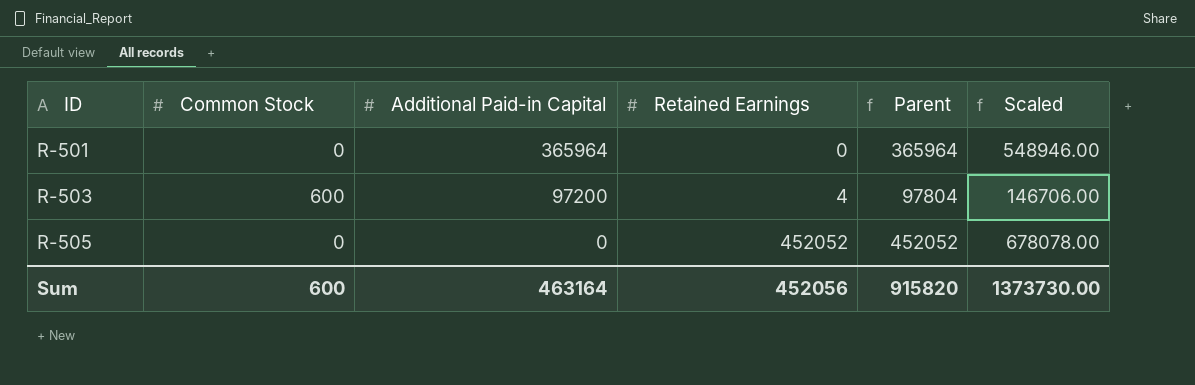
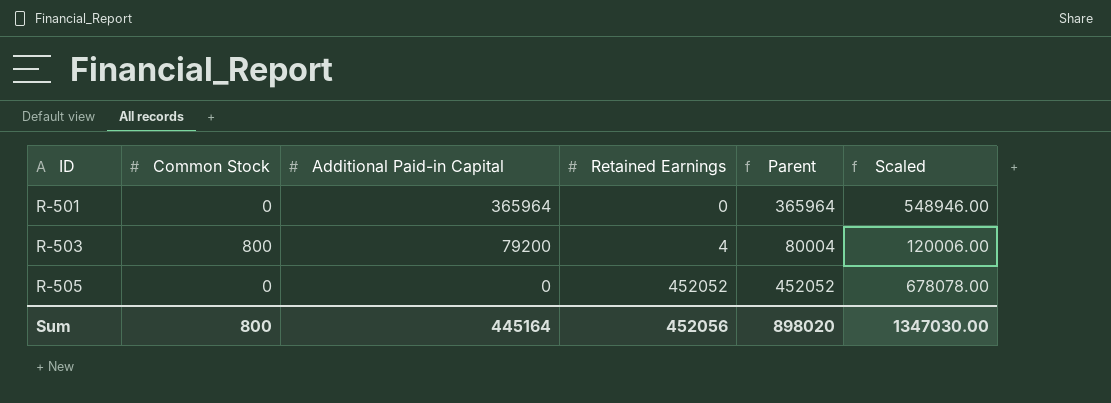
R-503 | Common Stock: 600 -> 800
R-503 | Additional Paid-in Capital: 97200 -> 79200
R-503 | Parent: 97804 -> 80004
R-503 | Scaled: 146706.00 -> 120006.00
Sum | Common Stock: 600 -> 800
Sum | Additional Paid-in Capital: 463164 -> 445164
Sum | Parent: 915820 -> 898020
Sum | Scaled: 1373730.00 -> 1347030.00

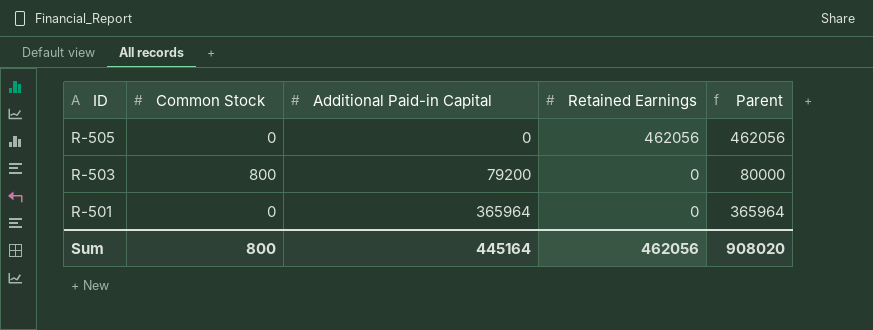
row order: ID ascending -> ID descending
column Scaled | formula: [Parent] * 1.5 -> none
R-505 | Retained Earnings: 452052 -> 462056
R-505 | Parent: 452052 -> 462056
R-503 | Retained Earnings: 4 -> 0
R-503 | Parent: 80004 -> 80000
Sum | Retained Earnings: 452056 -> 462056
Sum | Parent: 898020 -> 908020

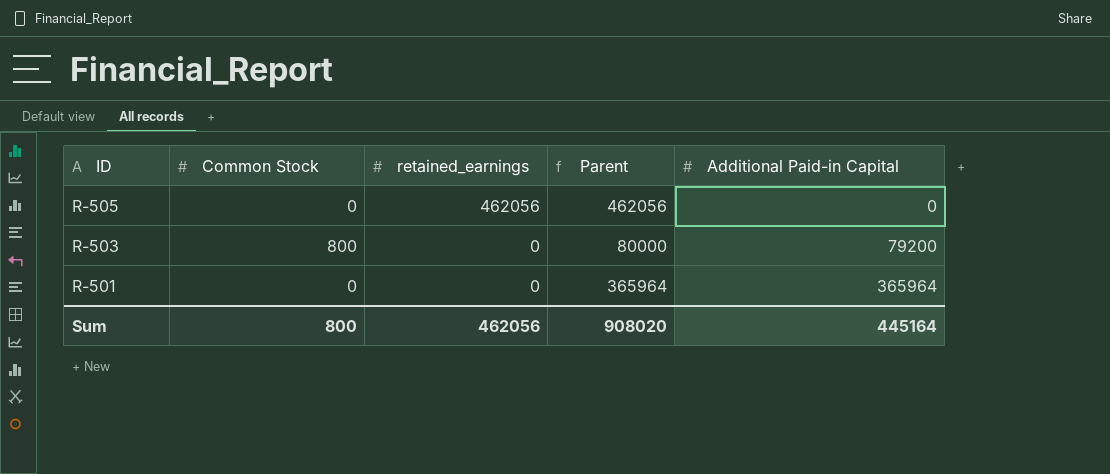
column name: Retained Earnings -> retained_earnings
column Additional Paid-in Capital | position: 3 -> 5

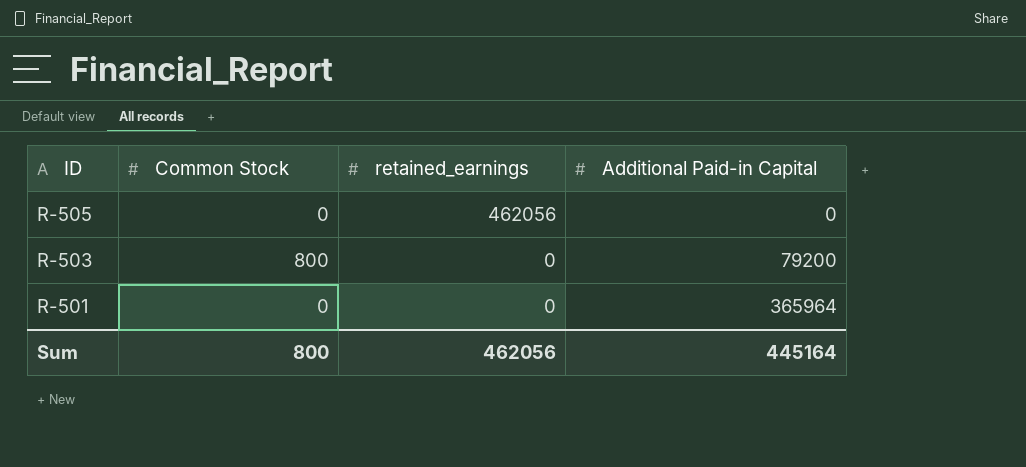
column Parent | formula: [Common Stock] + [retained_earnings] + [Additional Paid-in Capital] -> none

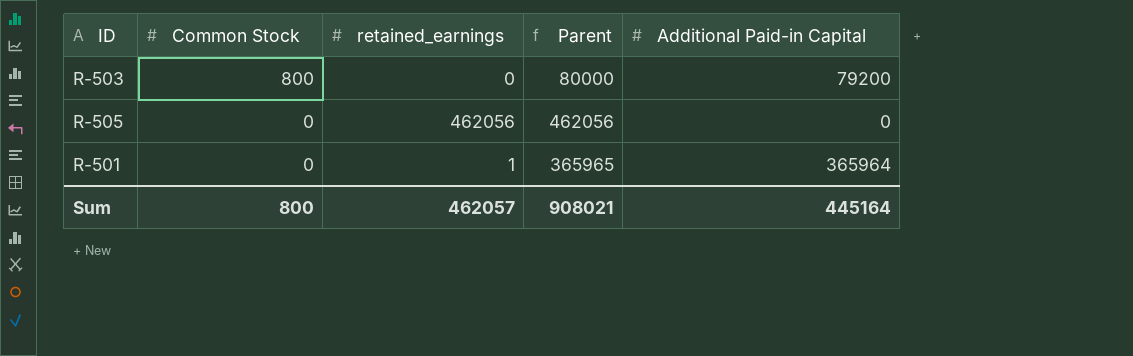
row order: ID descending -> Common Stock descending
column Parent | formula: none -> [Common Stock] + [retained_earnings] + [Additional Paid-in Capital]
R-501 | retained_earnings: 0 -> 1
Sum | retained_earnings: 462056 -> 462057

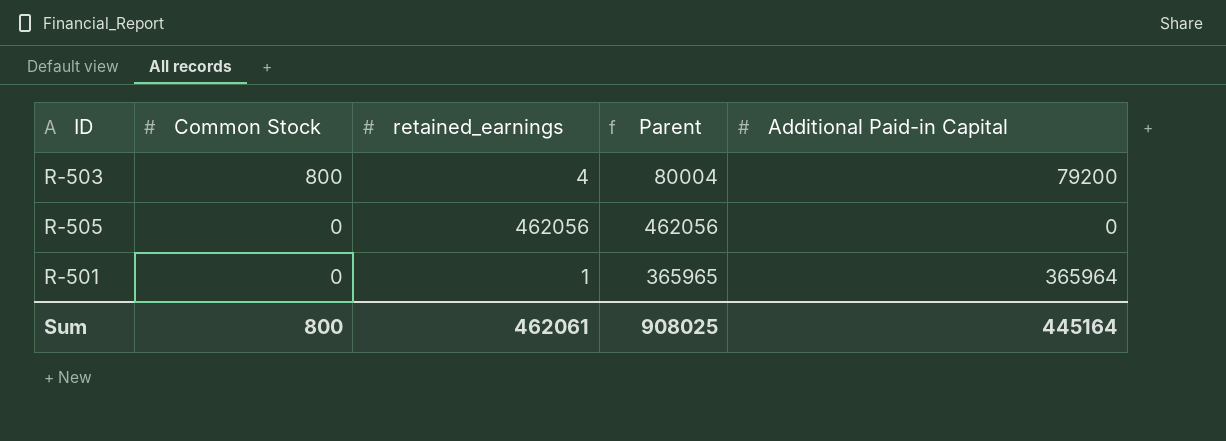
R-503 | retained_earnings: 0 -> 4
R-503 | Parent: 80000 -> 80004
Sum | retained_earnings: 462057 -> 462061
Sum | Parent: 908021 -> 908025

